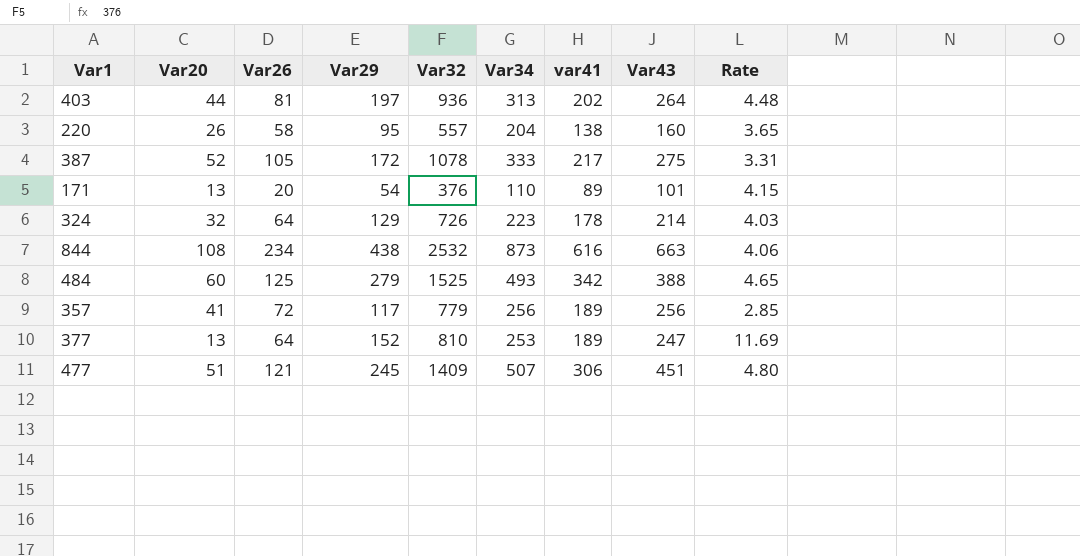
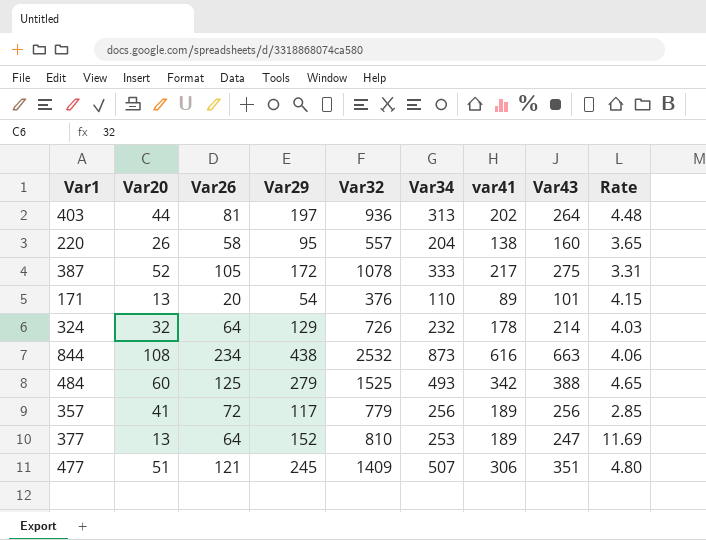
324 | Var34: 223 -> 232
477 | Var43: 451 -> 351

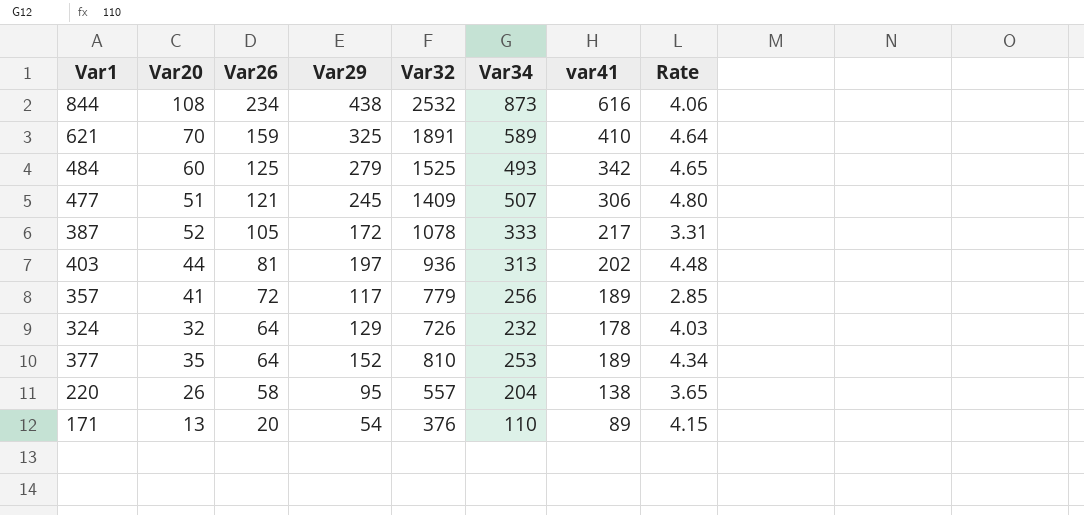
row order: none -> Var26 descending
column Var43 | position: 8 -> none
row 621: none -> 70 | 159 | 325 | 1891 | 589 | 410 | 4.64
377 | Var20: 13 -> 35
377 | Rate: 11.69 -> 4.34

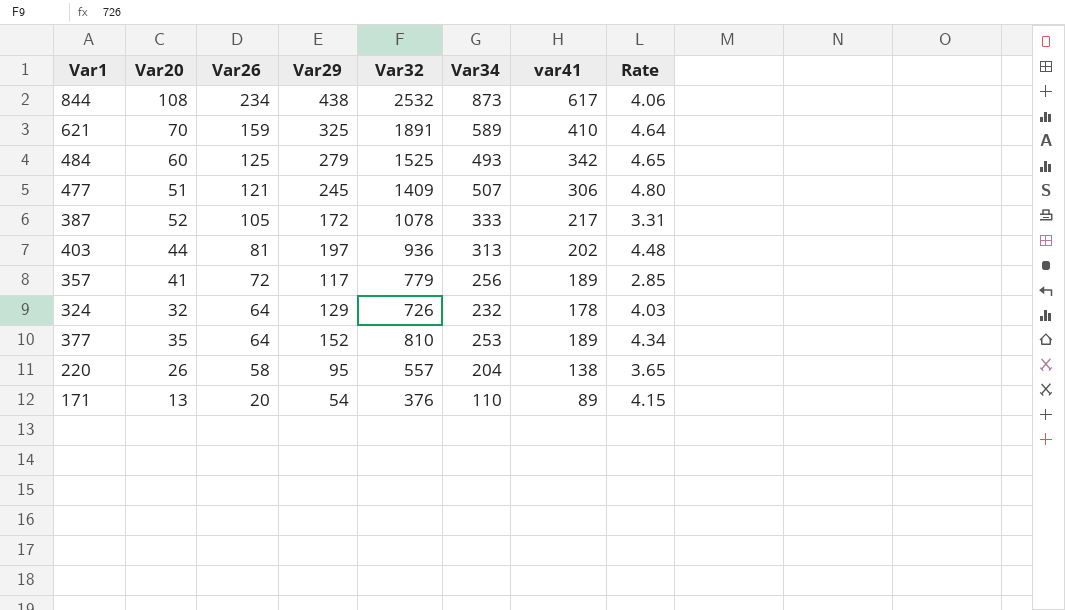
844 | var41: 616 -> 617

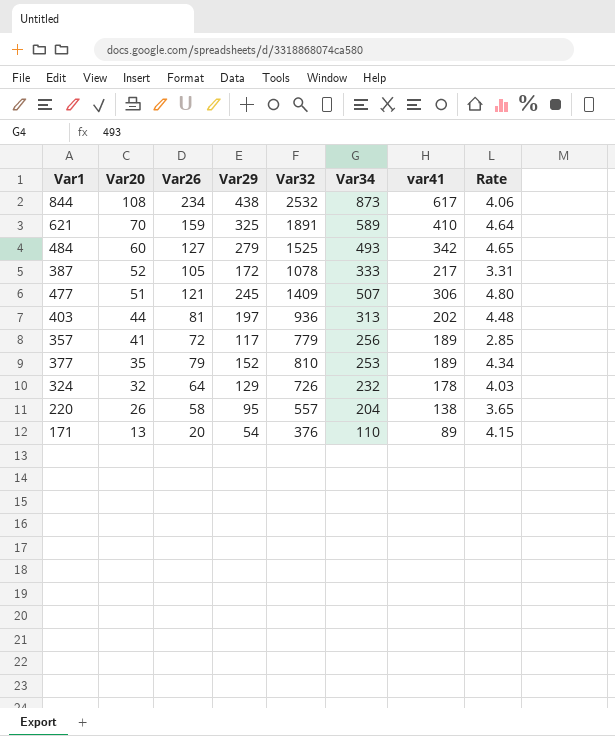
row order: Var26 descending -> Var20 descending
484 | Var26: 125 -> 127
377 | Var26: 64 -> 79

